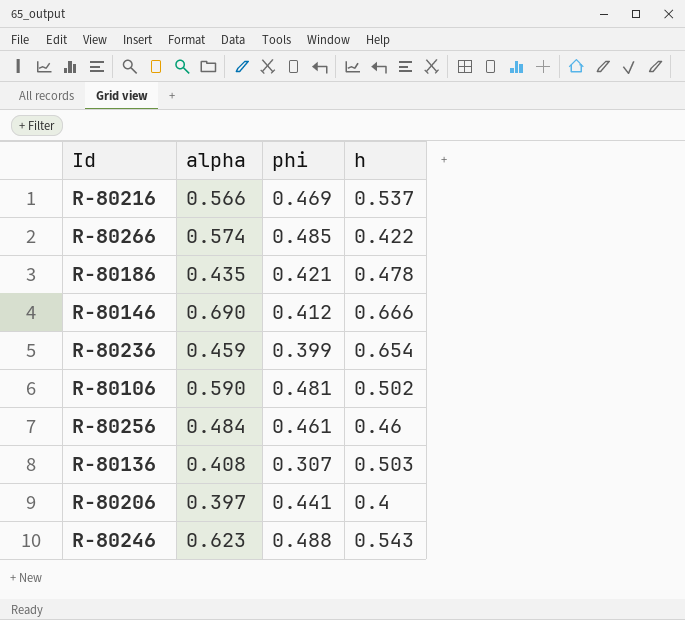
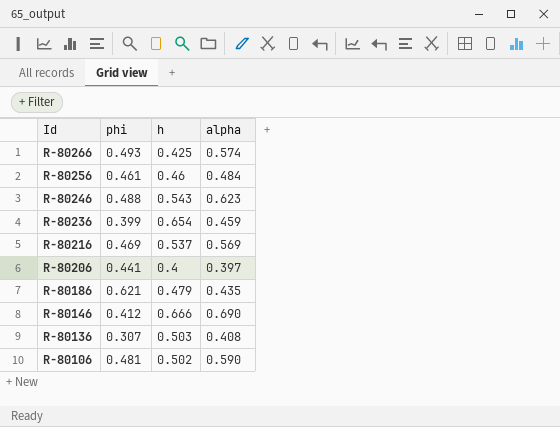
row order: none -> Id descending
column alpha | position: 2 -> 4
R-80266 | phi: 0.485 -> 0.493
R-80266 | h: 0.422 -> 0.425
R-80216 | alpha: 0.566 -> 0.569
R-80186 | phi: 0.421 -> 0.621
R-80186 | h: 0.478 -> 0.479

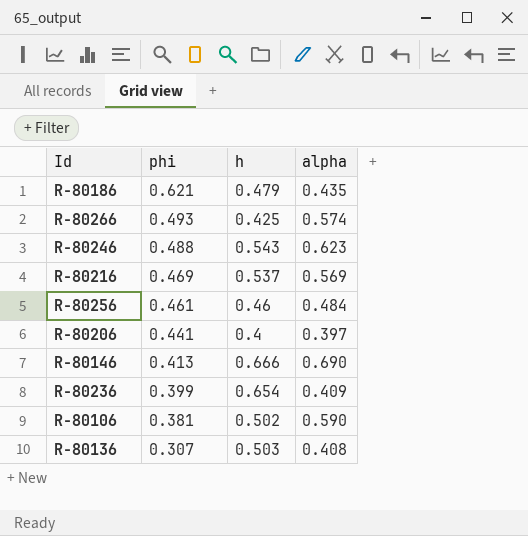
row order: Id descending -> phi descending
R-80146 | phi: 0.412 -> 0.413
R-80236 | alpha: 0.459 -> 0.409
R-80106 | phi: 0.481 -> 0.381

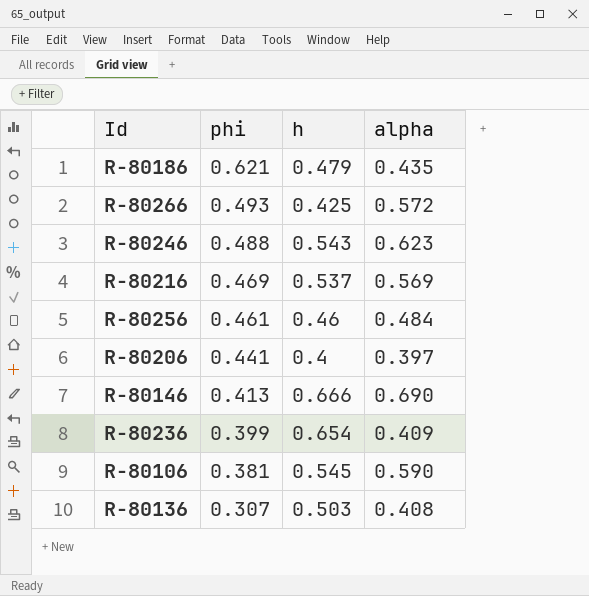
R-80266 | alpha: 0.574 -> 0.572
R-80106 | h: 0.502 -> 0.545

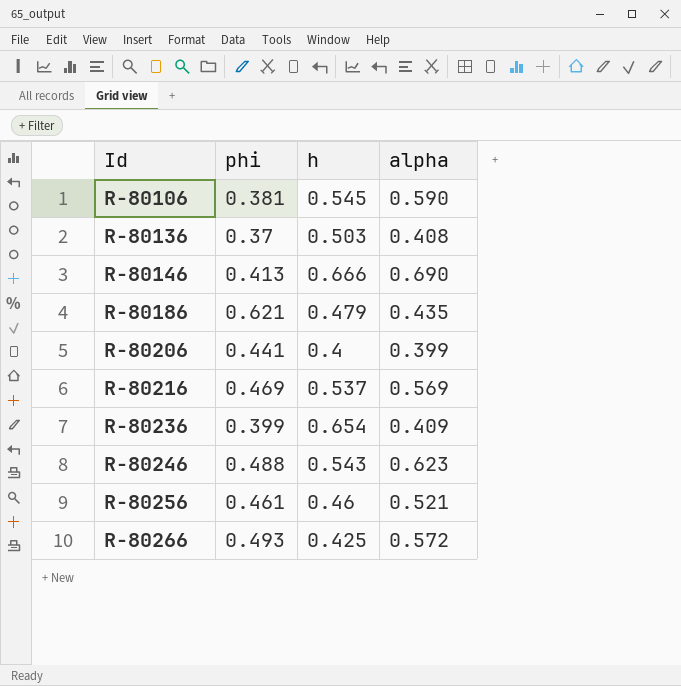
row order: phi descending -> Id ascending
R-80136 | phi: 0.307 -> 0.37
R-80206 | alpha: 0.397 -> 0.399
R-80256 | alpha: 0.484 -> 0.521

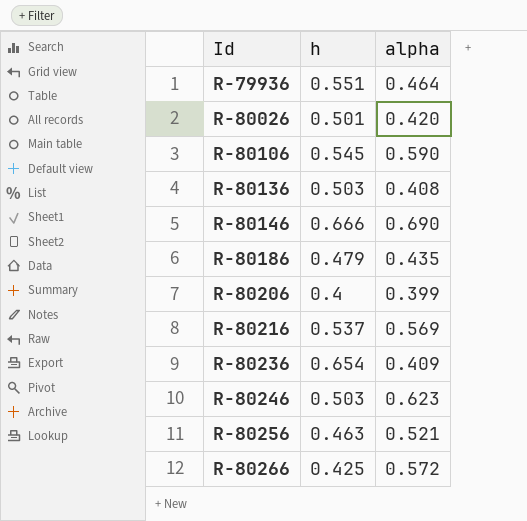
column phi | position: 2 -> none
row R-79936: none -> 0.551 | 0.464
row R-80026: none -> 0.501 | 0.420
R-80246 | h: 0.543 -> 0.503
R-80256 | h: 0.46 -> 0.463

